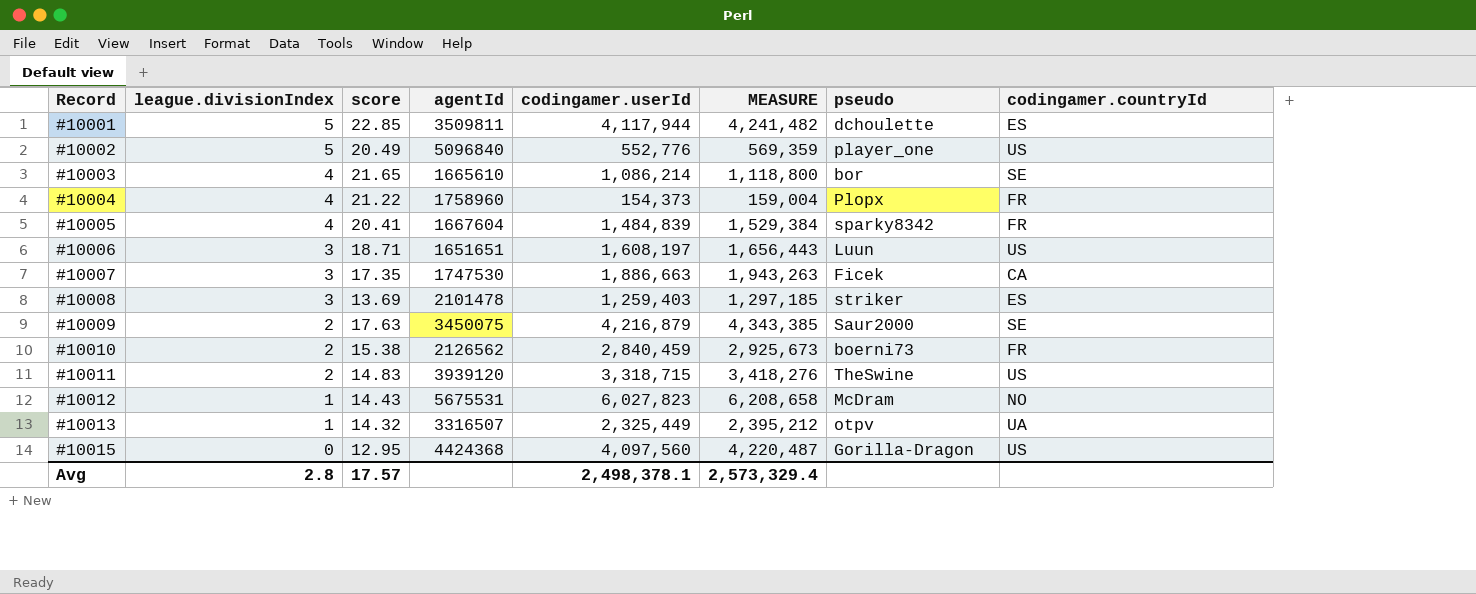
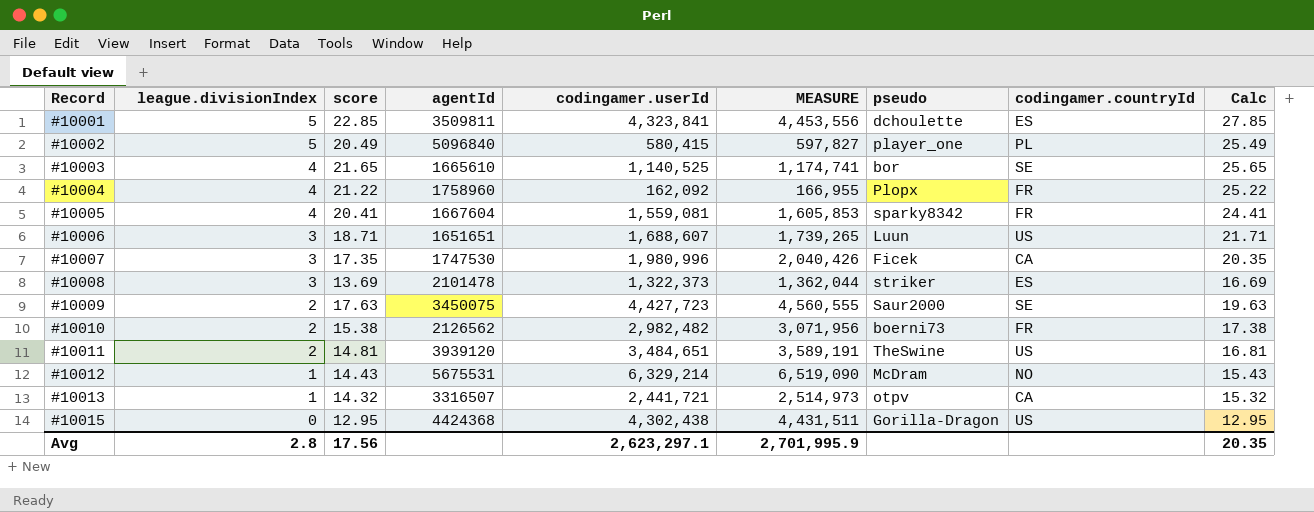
column Calc | formula: none -> [league.divisionIndex] + [score]
#10001 | codingamer.userId: 4,117,944 -> 4,323,841
#10001 | MEASURE: 4,241,482 -> 4,453,556
#10002 | codingamer.userId: 552,776 -> 580,415
#10002 | MEASURE: 569,359 -> 597,827
#10002 | codingamer.countryId: US -> PL
#10003 | codingamer.userId: 1,086,214 -> 1,140,525
#10003 | MEASURE: 1,118,800 -> 1,174,741
#10004 | codingamer.userId: 154,373 -> 162,092
#10004 | MEASURE: 159,004 -> 166,955
#10005 | codingamer.userId: 1,484,839 -> 1,559,081
#10005 | MEASURE: 1,529,384 -> 1,605,853
#10006 | codingamer.userId: 1,608,197 -> 1,688,607
#10006 | MEASURE: 1,656,443 -> 1,739,265
#10007 | codingamer.userId: 1,886,663 -> 1,980,996
#10007 | MEASURE: 1,943,263 -> 2,040,426
#10008 | codingamer.userId: 1,259,403 -> 1,322,373
#10008 | MEASURE: 1,297,185 -> 1,362,044
#10009 | codingamer.userId: 4,216,879 -> 4,427,723
#10009 | MEASURE: 4,343,385 -> 4,560,555
#10010 | codingamer.userId: 2,840,459 -> 2,982,482
#10010 | MEASURE: 2,925,673 -> 3,071,956
#10011 | score: 14.83 -> 14.81
#10011 | codingamer.userId: 3,318,715 -> 3,484,651
#10011 | MEASURE: 3,418,276 -> 3,589,191
#10012 | codingamer.userId: 6,027,823 -> 6,329,214
#10012 | MEASURE: 6,208,658 -> 6,519,090
#10013 | codingamer.userId: 2,325,449 -> 2,441,721
#10013 | MEASURE: 2,395,212 -> 2,514,973
#10013 | codingamer.countryId: UA -> CA
#10015 | codingamer.userId: 4,097,560 -> 4,302,438
#10015 | MEASURE: 4,220,487 -> 4,431,511
Avg | score: 17.57 -> 17.56
Avg | codingamer.userId: 2,498,378.1 -> 2,623,297.1
Avg | MEASURE: 2,573,329.4 -> 2,701,995.9

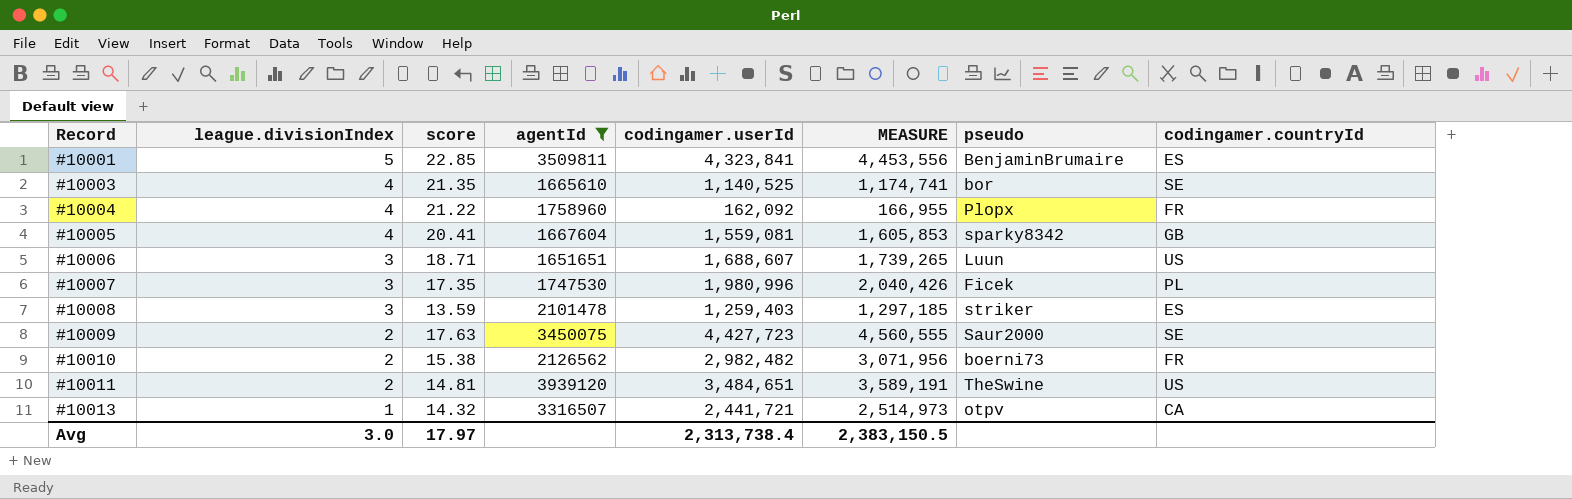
filter: none -> agentId <= 3939120
column Calc | formula: [league.divisionIndex] + [score] -> none
#10001 | pseudo: dchoulette -> BenjaminBrumaire
#10003 | score: 21.65 -> 21.35
#10005 | codingamer.countryId: FR -> GB
#10007 | codingamer.countryId: CA -> PL
#10008 | score: 13.69 -> 13.59
#10008 | codingamer.userId: 1,322,373 -> 1,259,403
#10008 | MEASURE: 1,362,044 -> 1,297,185
Avg | league.divisionIndex: 2.8 -> 3.0
Avg | score: 17.56 -> 17.97
Avg | codingamer.userId: 2,623,297.1 -> 2,313,738.4
Avg | MEASURE: 2,701,995.9 -> 2,383,150.5

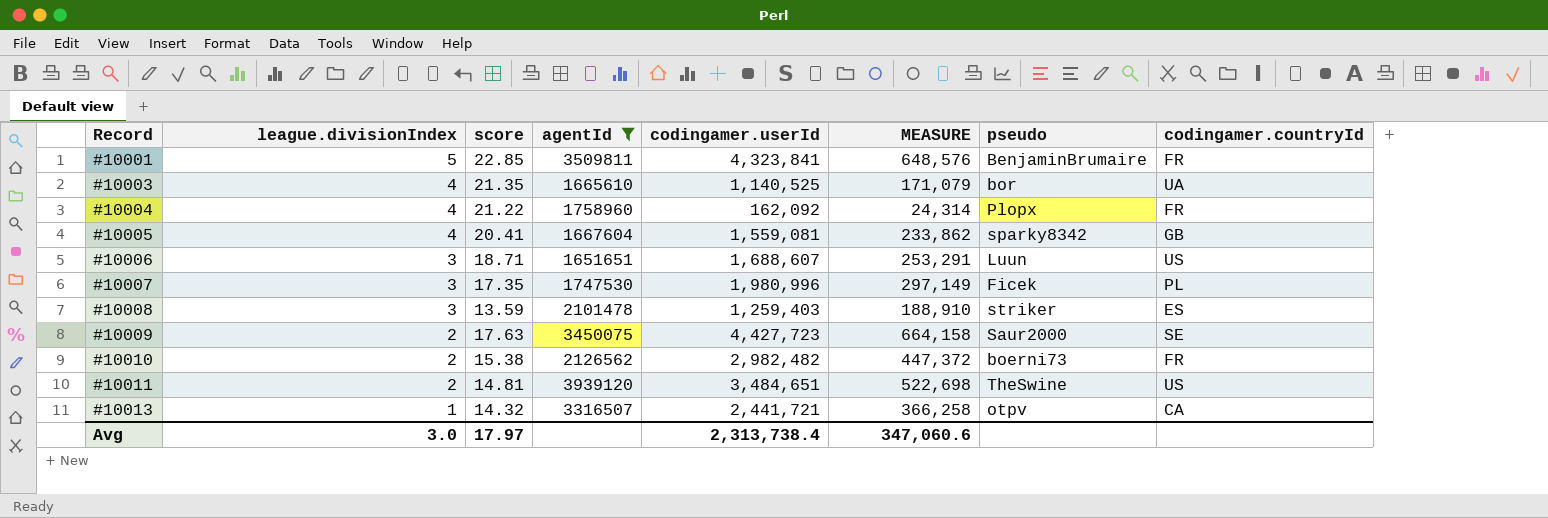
column MEASURE | formula: [codingamer.userId] * 1.03 -> [codingamer.userId] * 0.15
#10001 | codingamer.countryId: ES -> FR
#10003 | codingamer.countryId: SE -> UA
Avg | MEASURE: 2,383,150.5 -> 347,060.6

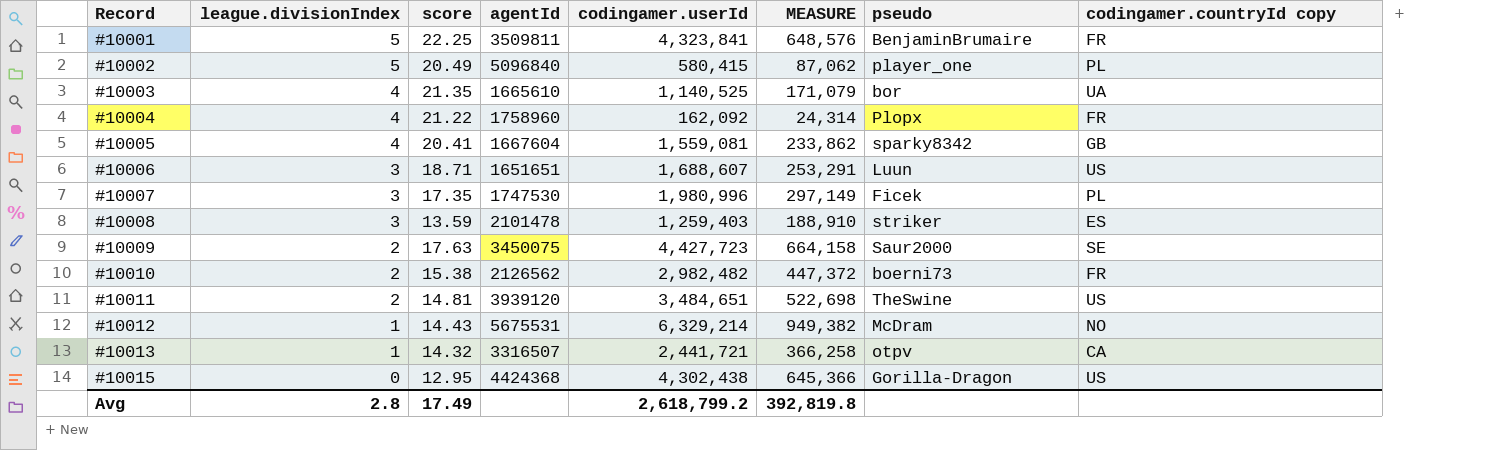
filter: agentId <= 3939120 -> none
column name: codingamer.countryId -> codingamer.countryId copy
#10001 | score: 22.85 -> 22.25
Avg | league.divisionIndex: 3.0 -> 2.8
Avg | score: 17.97 -> 17.49
Avg | codingamer.userId: 2,313,738.4 -> 2,618,799.2
Avg | MEASURE: 347,060.6 -> 392,819.8

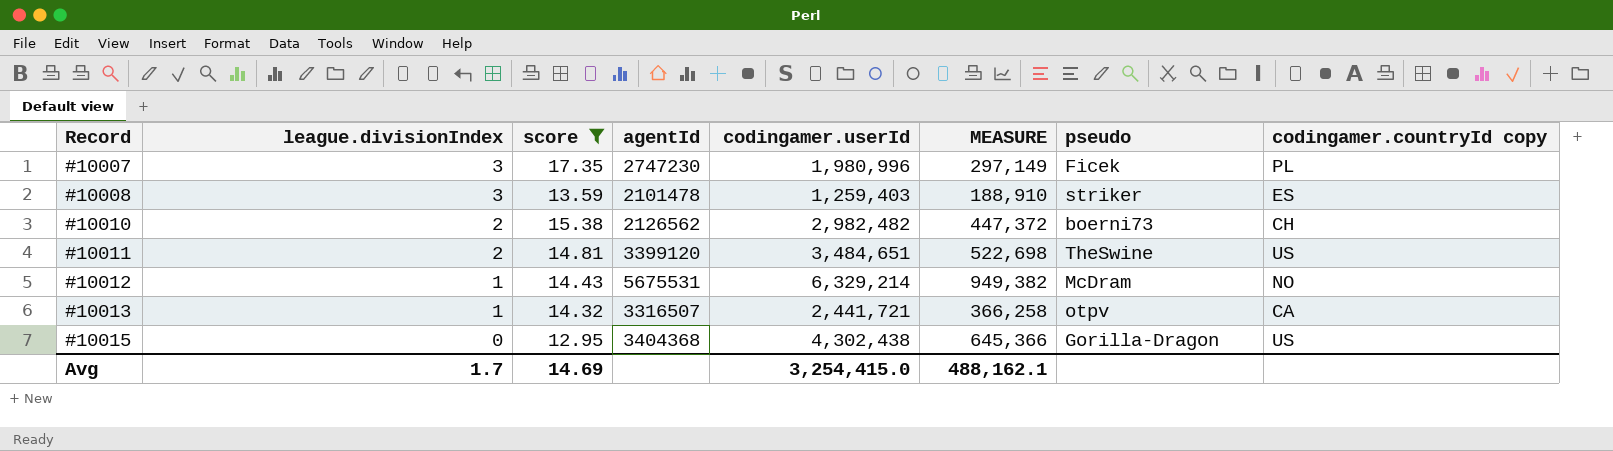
filter: none -> score <= 17.35
#10007 | agentId: 1747530 -> 2747230
#10010 | codingamer.countryId copy: FR -> CH
#10011 | agentId: 3939120 -> 3399120
#10015 | agentId: 4424368 -> 3404368
Avg | league.divisionIndex: 2.8 -> 1.7
Avg | score: 17.49 -> 14.69
Avg | codingamer.userId: 2,618,799.2 -> 3,254,415.0
Avg | MEASURE: 392,819.8 -> 488,162.1

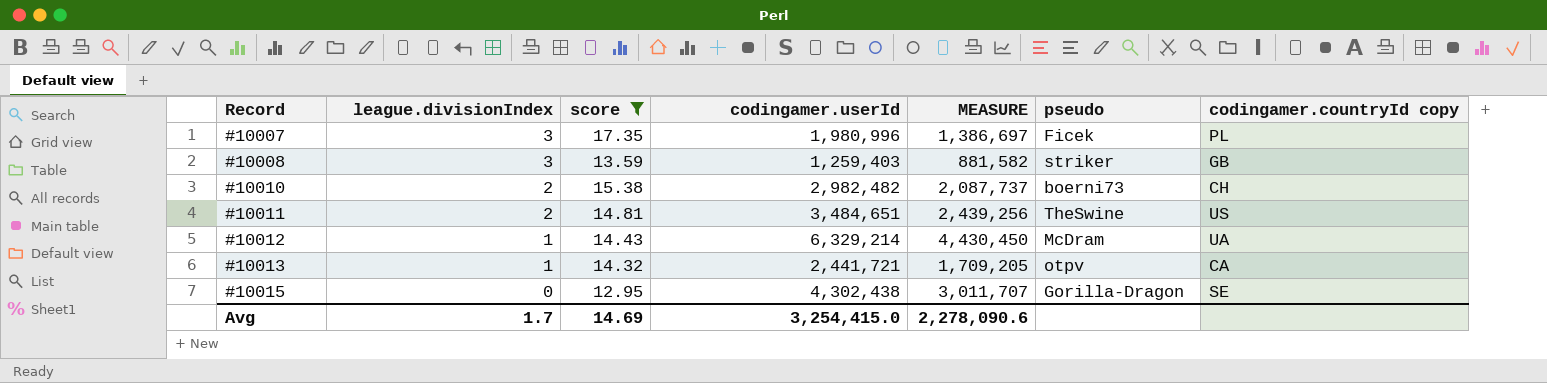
column agentId | position: 4 -> none
column MEASURE | formula: [codingamer.userId] * 0.15 -> [codingamer.userId] * 0.7
#10008 | codingamer.countryId copy: ES -> GB
#10012 | codingamer.countryId copy: NO -> UA
#10015 | codingamer.countryId copy: US -> SE
Avg | MEASURE: 488,162.1 -> 2,278,090.6

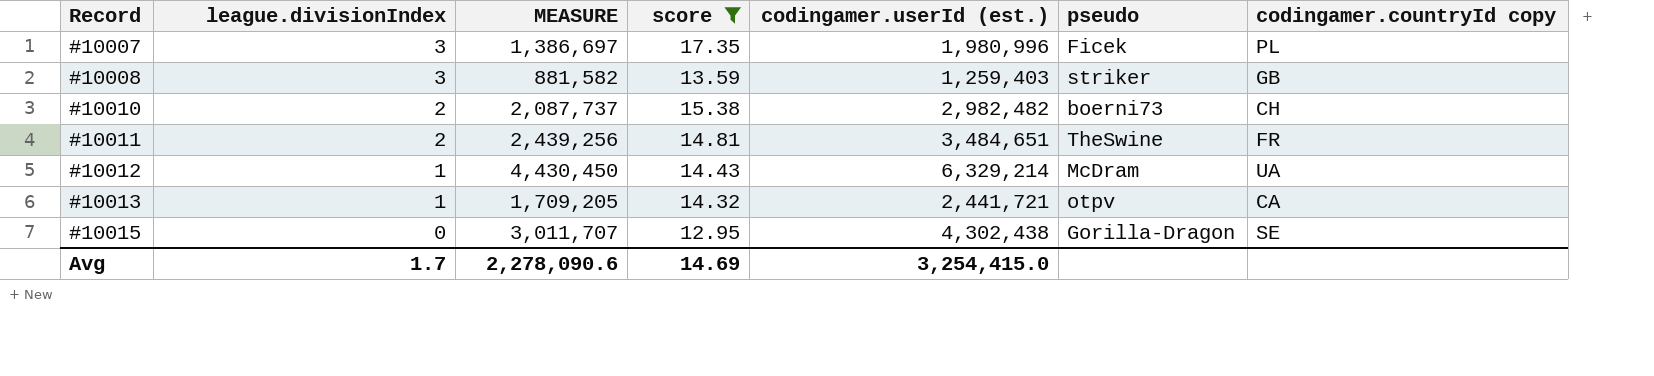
column MEASURE | position: 5 -> 3
column name: codingamer.userId -> codingamer.userId (est.)
#10011 | codingamer.countryId copy: US -> FR

